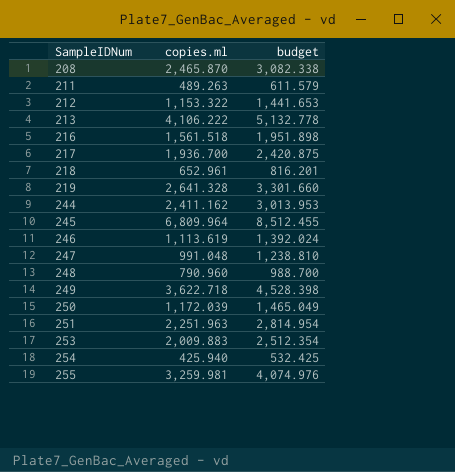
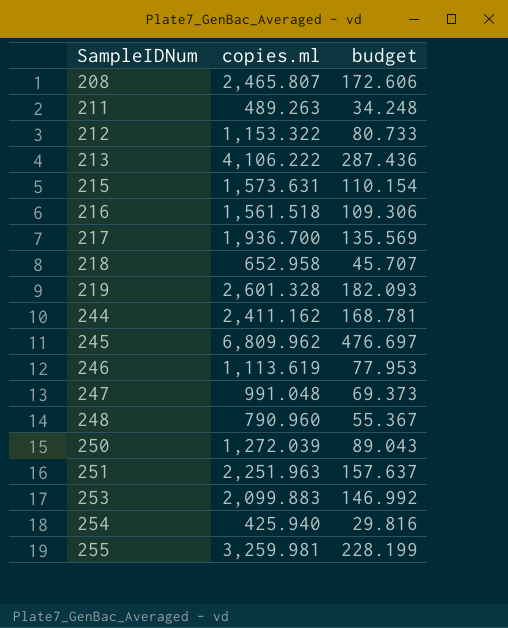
column budget | formula: [copies.ml] * 1.25 -> [copies.ml] * 0.07
row 249: 3,622.718 | 4,528.398 -> none
208 | copies.ml: 2,465.870 -> 2,465.807
row 215: none -> 1,573.631 | 110.154
218 | copies.ml: 652.961 -> 652.958
219 | copies.ml: 2,641.328 -> 2,601.328
245 | copies.ml: 6,809.964 -> 6,809.962
250 | copies.ml: 1,172.039 -> 1,272.039
253 | copies.ml: 2,009.883 -> 2,099.883

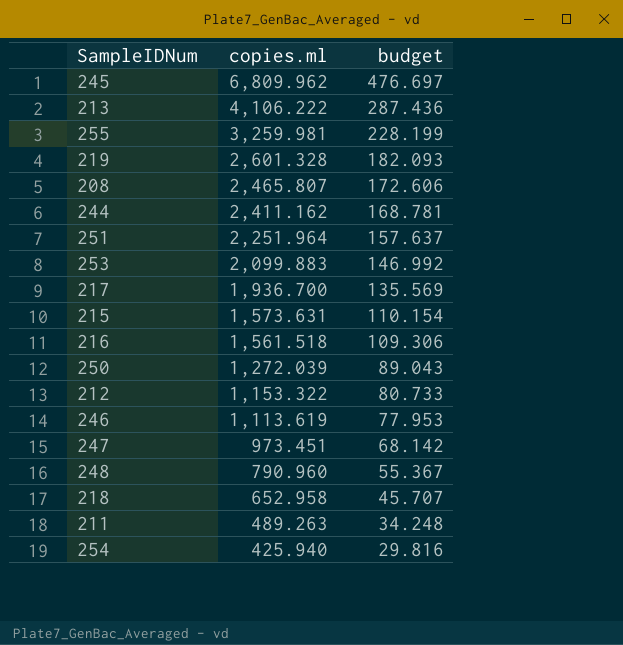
row order: SampleIDNum ascending -> copies.ml descending
251 | copies.ml: 2,251.963 -> 2,251.964
247 | copies.ml: 991.048 -> 973.451
247 | budget: 69.373 -> 68.142

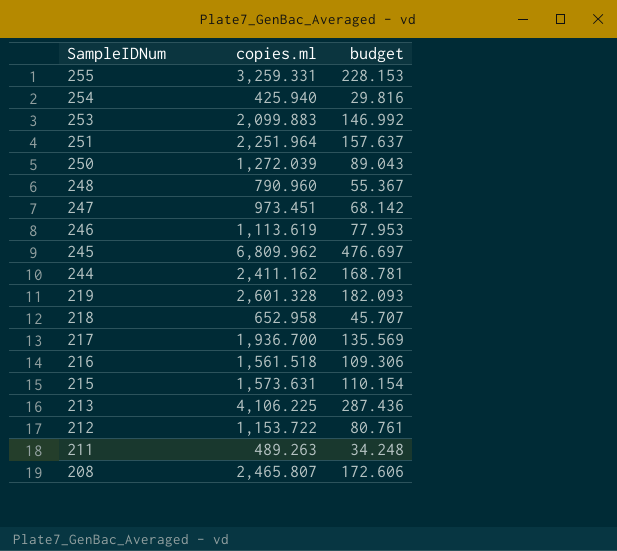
row order: copies.ml descending -> SampleIDNum descending
255 | copies.ml: 3,259.981 -> 3,259.331
255 | budget: 228.199 -> 228.153
213 | copies.ml: 4,106.222 -> 4,106.225
212 | copies.ml: 1,153.322 -> 1,153.722
212 | budget: 80.733 -> 80.761

